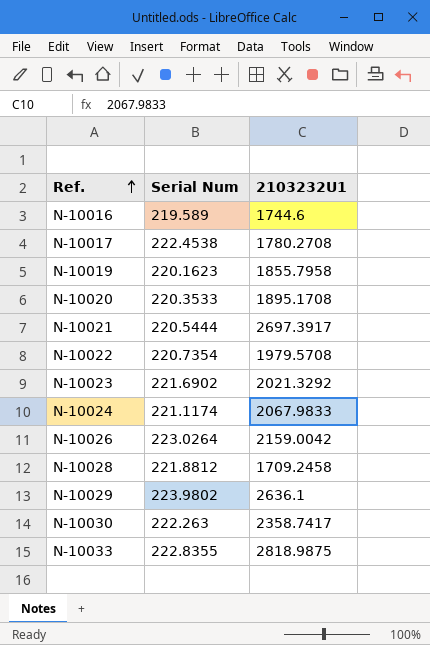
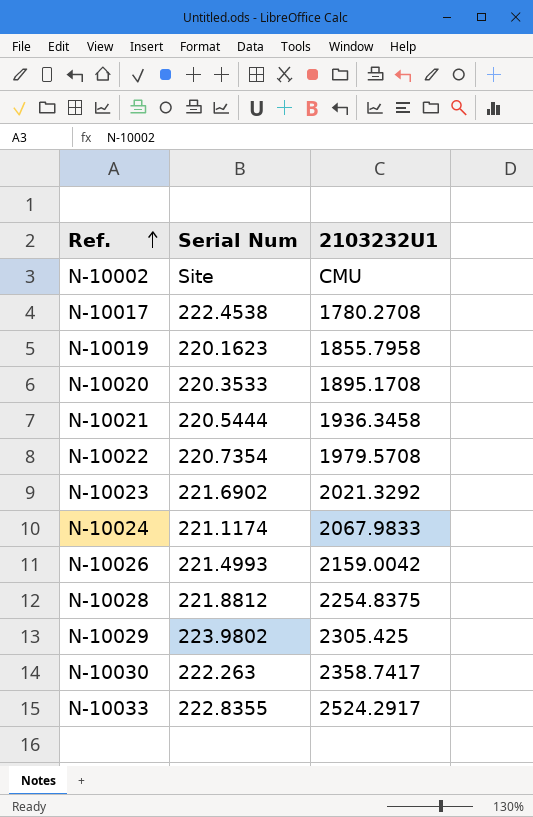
row N-10016: 219.589 | 1744.6 -> none
row N-10002: none -> Site | CMU
N-10021 | 2103232U1: 2697.3917 -> 1936.3458
N-10026 | Serial Num: 223.0264 -> 221.4993
N-10028 | 2103232U1: 1709.2458 -> 2254.8375
N-10029 | 2103232U1: 2636.1 -> 2305.425
N-10033 | 2103232U1: 2818.9875 -> 2524.2917

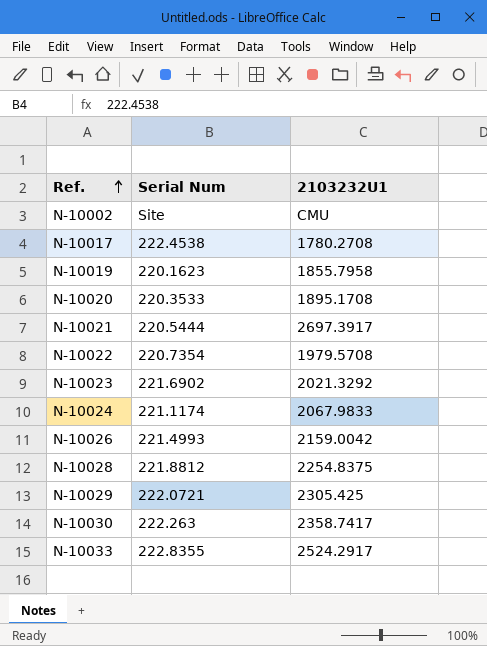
N-10021 | 2103232U1: 1936.3458 -> 2697.3917
N-10029 | Serial Num: 223.9802 -> 222.0721

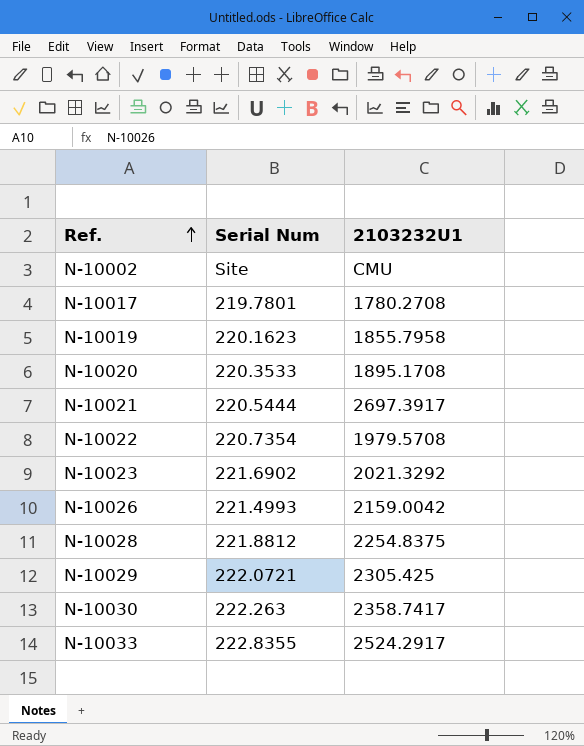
row N-10024: 221.1174 | 2067.9833 -> none
N-10017 | Serial Num: 222.4538 -> 219.7801

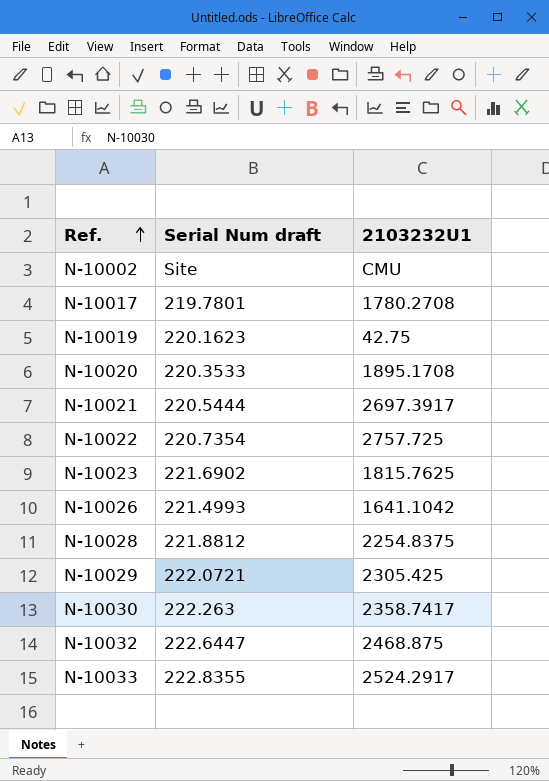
column name: Serial Num -> Serial Num draft
N-10019 | 2103232U1: 1855.7958 -> 42.75
N-10022 | 2103232U1: 1979.5708 -> 2757.725
N-10023 | 2103232U1: 2021.3292 -> 1815.7625
N-10026 | 2103232U1: 2159.0042 -> 1641.1042
row N-10032: none -> 222.6447 | 2468.875

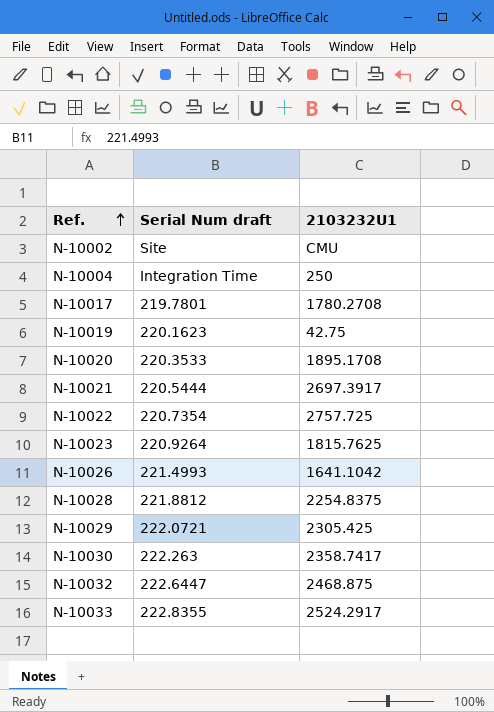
row N-10004: none -> Integration Time | 250
N-10023 | Serial Num draft: 221.6902 -> 220.9264

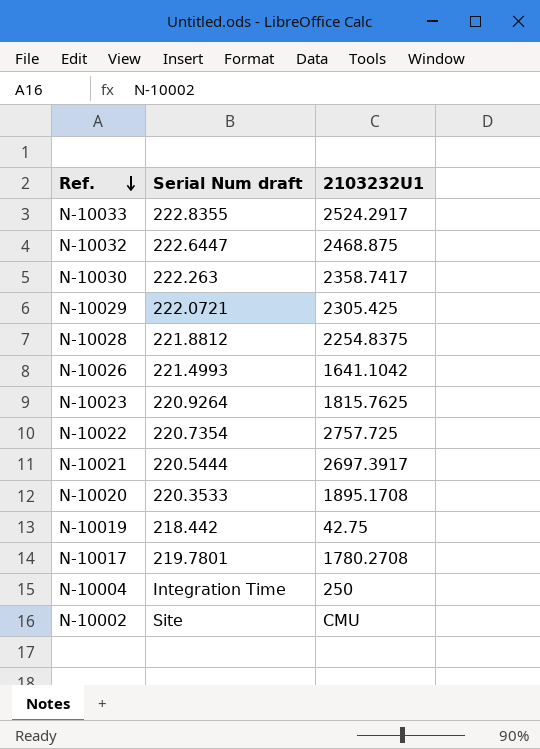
row order: Ref. ascending -> Ref. descending
N-10019 | Serial Num draft: 220.1623 -> 218.442

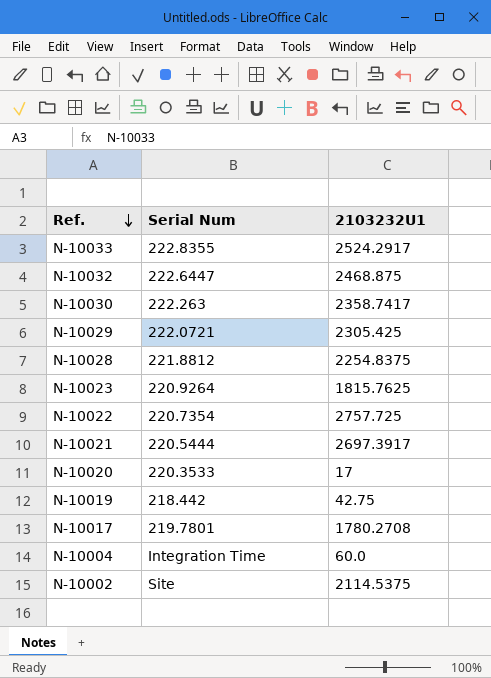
column name: Serial Num draft -> Serial Num
row N-10026: 221.4993 | 1641.1042 -> none
N-10020 | 2103232U1: 1895.1708 -> 17
N-10004 | 2103232U1: 250 -> 60.0
N-10002 | 2103232U1: CMU -> 2114.5375

